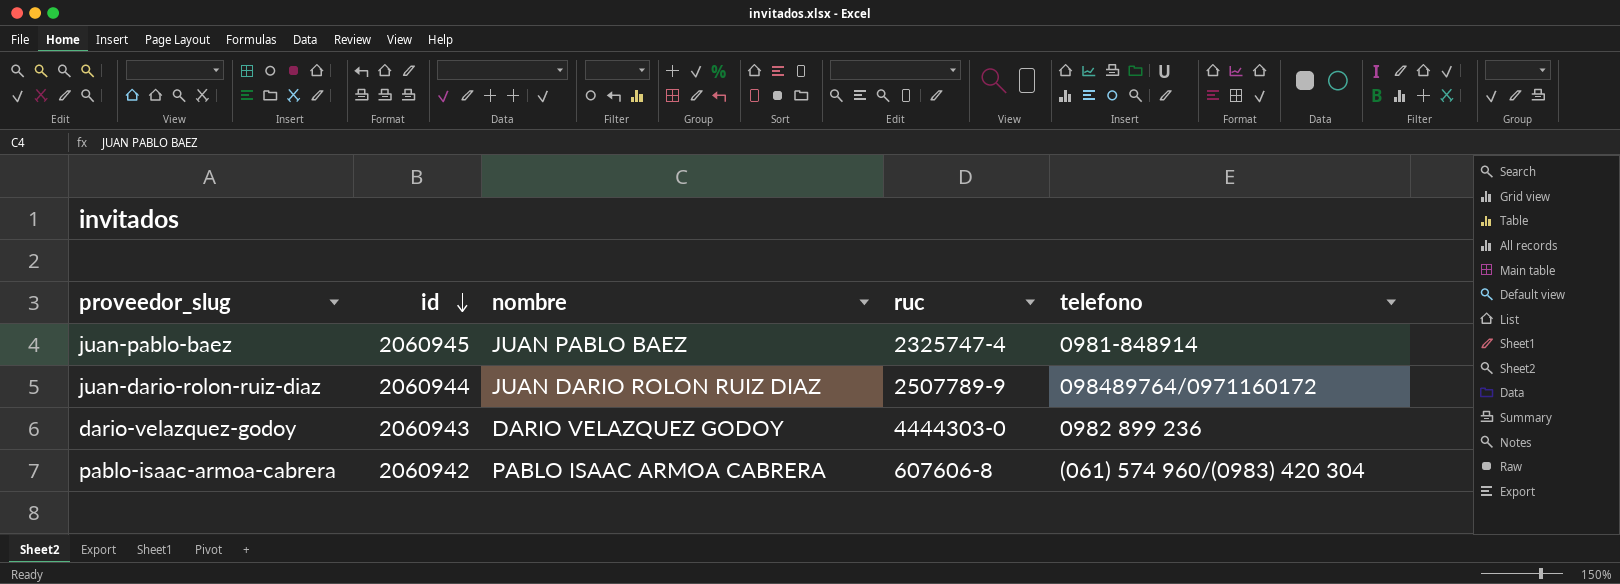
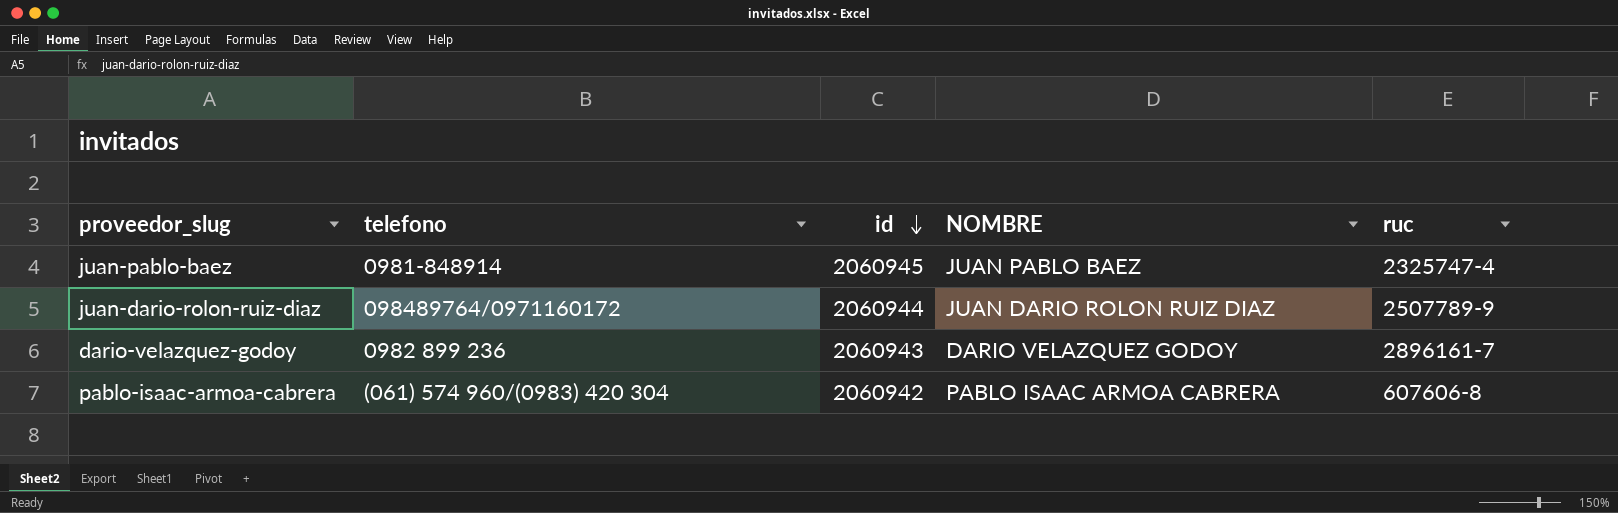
column telefono | position: 5 -> 2
column name: nombre -> NOMBRE
dario-velazquez-godoy | ruc: 4444303-0 -> 2896161-7

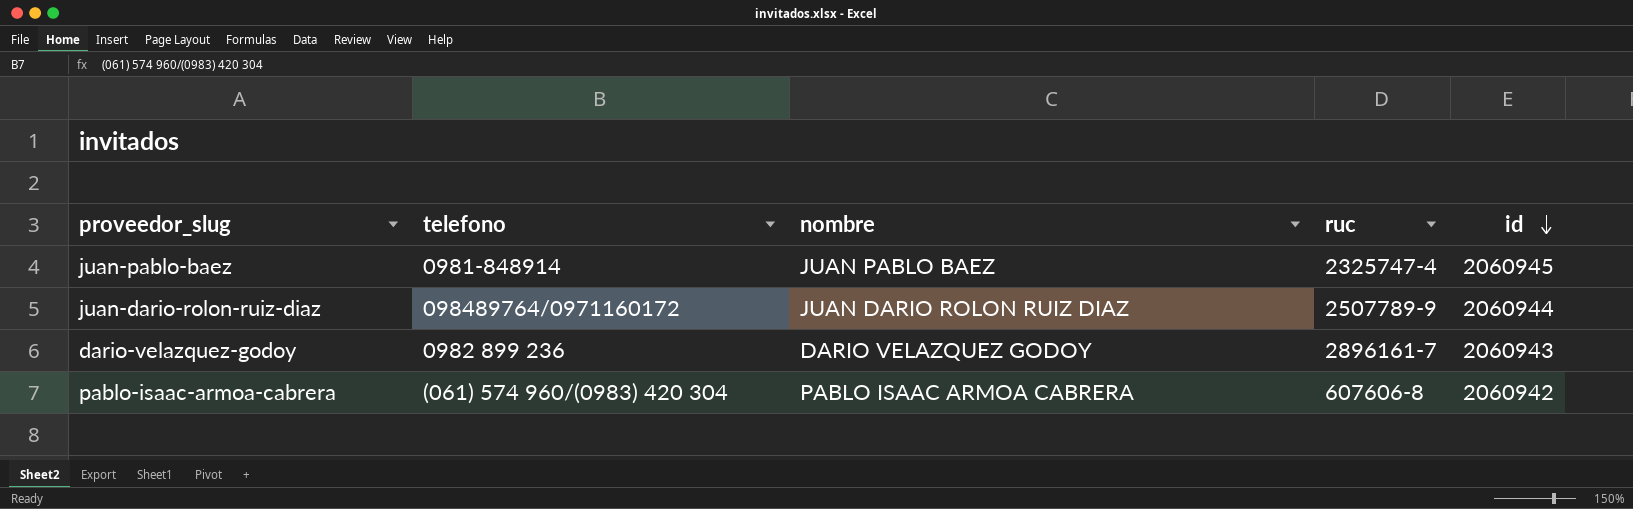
column name: NOMBRE -> nombre
column id | position: 3 -> 5

